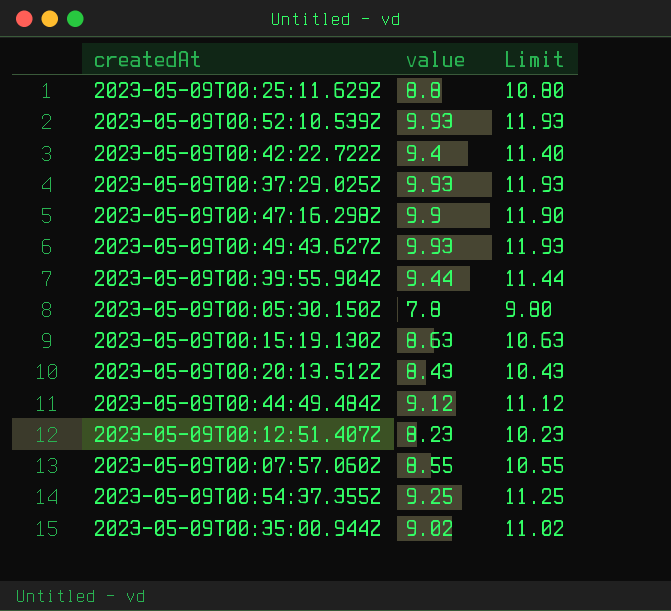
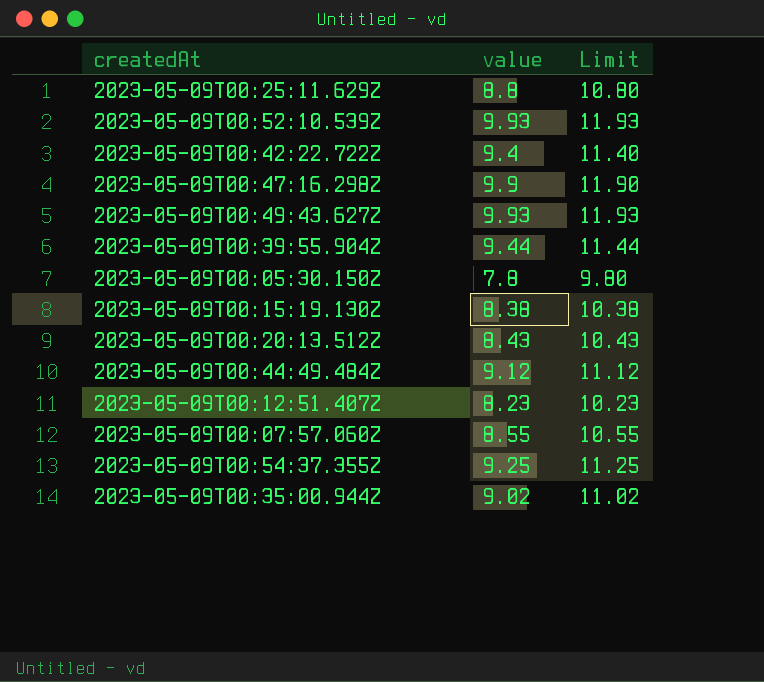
row 2023-05-09T00:37:29.025Z: 9.93 | 11.93 -> none
2023-05-09T00:15:19.130Z | value: 8.63 -> 8.38
2023-05-09T00:15:19.130Z | Limit: 10.63 -> 10.38

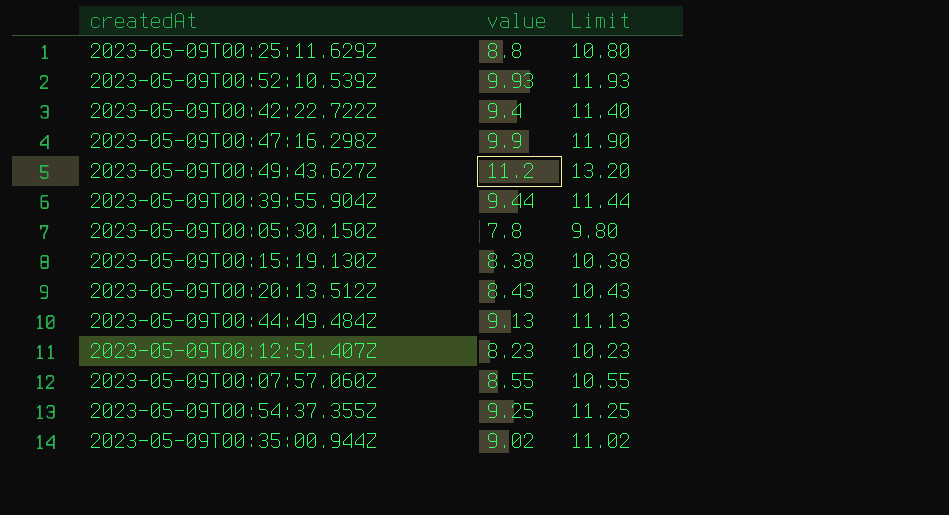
2023-05-09T00:49:43.627Z | value: 9.93 -> 11.2
2023-05-09T00:49:43.627Z | Limit: 11.93 -> 13.20
2023-05-09T00:44:49.484Z | value: 9.12 -> 9.13
2023-05-09T00:44:49.484Z | Limit: 11.12 -> 11.13

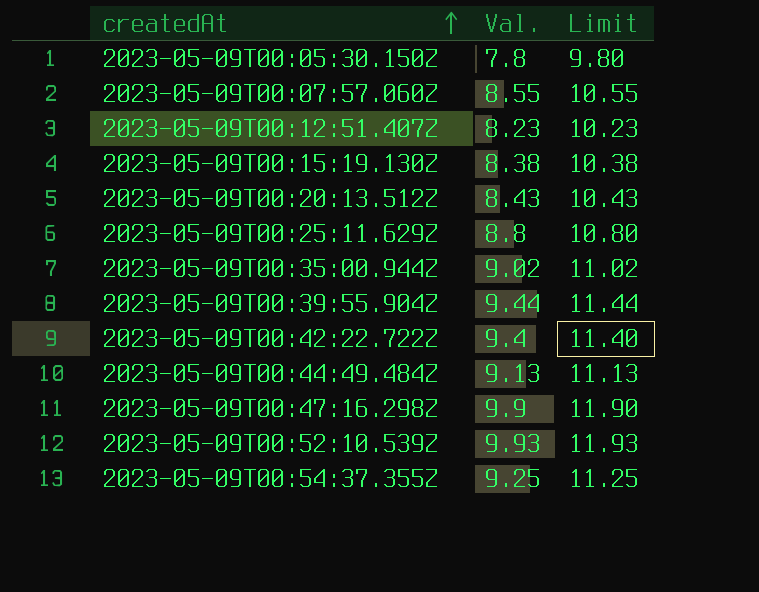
row order: none -> createdAt ascending
column name: value -> Val.
row 2023-05-09T00:49:43.627Z: 11.2 | 13.20 -> none

